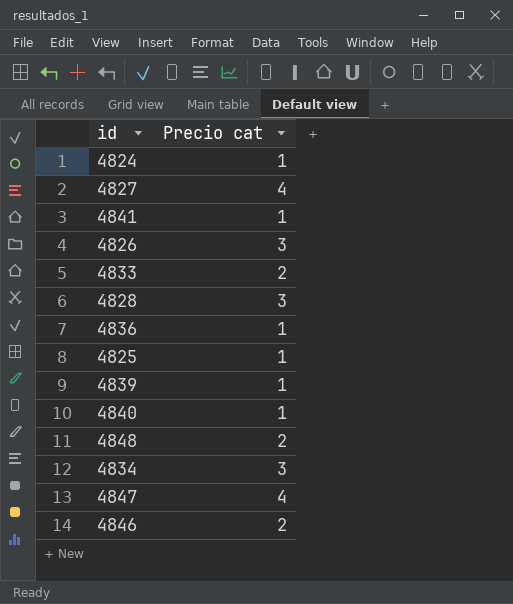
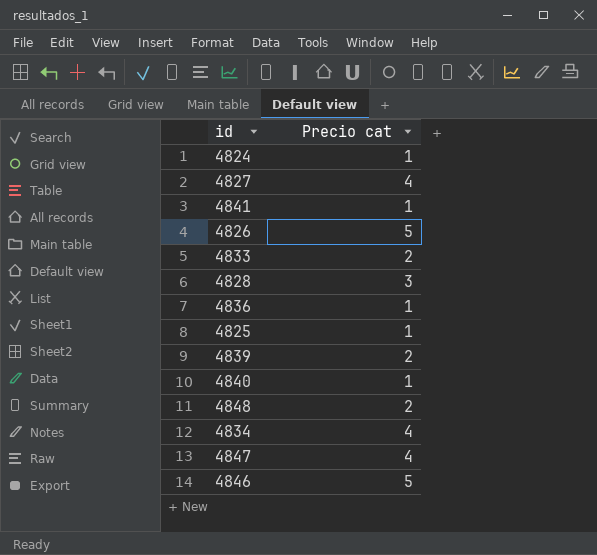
4826 | Precio cat: 3 -> 5
4839 | Precio cat: 1 -> 2
4834 | Precio cat: 3 -> 4
4846 | Precio cat: 2 -> 5

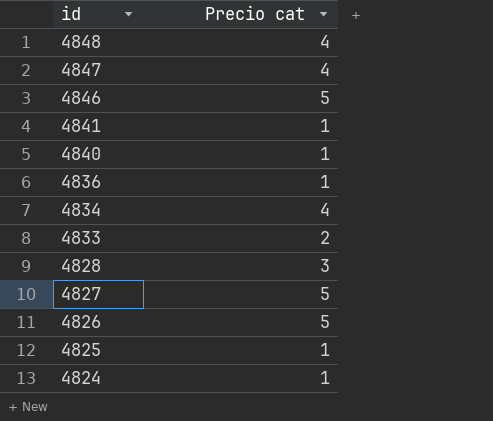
row order: none -> id descending
row 4839: 2 -> none
4848 | Precio cat: 2 -> 4
4827 | Precio cat: 4 -> 5

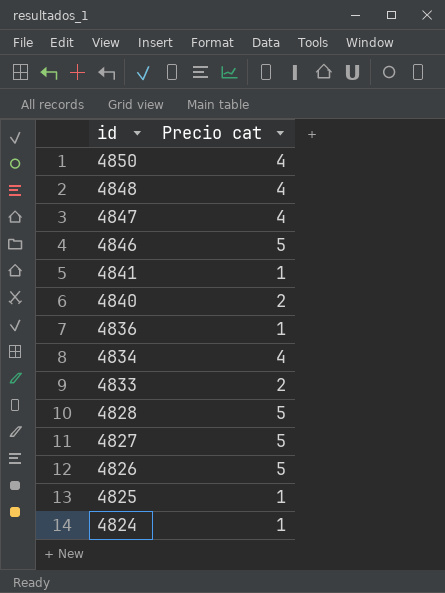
row 4850: none -> 4
4840 | Precio cat: 1 -> 2
4828 | Precio cat: 3 -> 5

